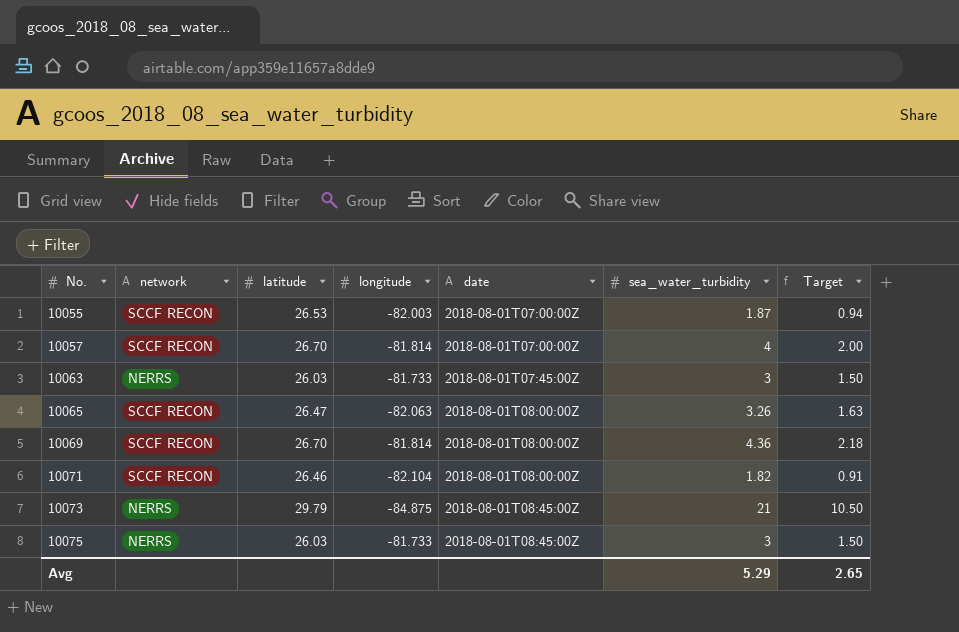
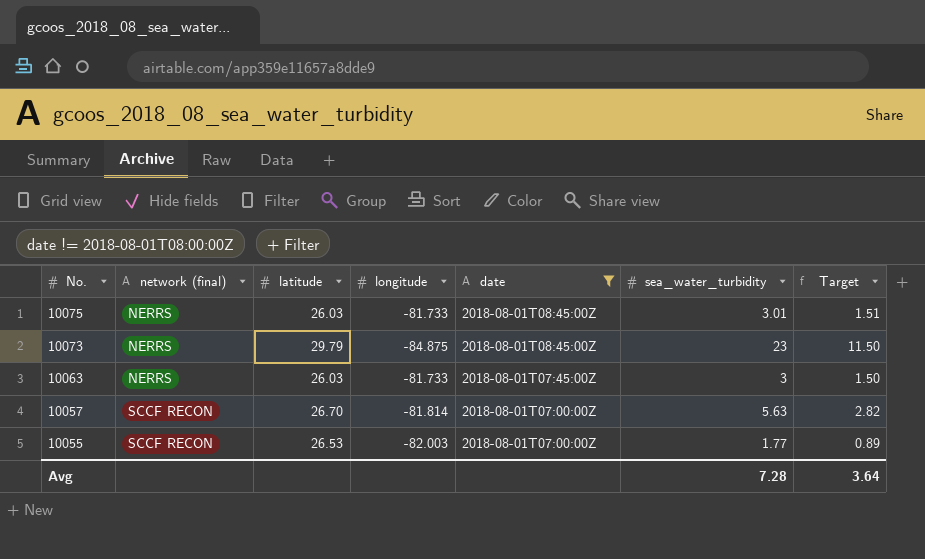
filter: none -> date != 2018-08-01T08:00:00Z
row order: No. ascending -> No. descending
column name: network -> network (final)
10075 | sea_water_turbidity: 3 -> 3.01
10075 | Target: 1.50 -> 1.51
10073 | sea_water_turbidity: 21 -> 23
10073 | Target: 10.50 -> 11.50
10057 | sea_water_turbidity: 4 -> 5.63
10057 | Target: 2.00 -> 2.82
10055 | sea_water_turbidity: 1.87 -> 1.77
10055 | Target: 0.94 -> 0.89
Avg | sea_water_turbidity: 5.29 -> 7.28
Avg | Target: 2.65 -> 3.64

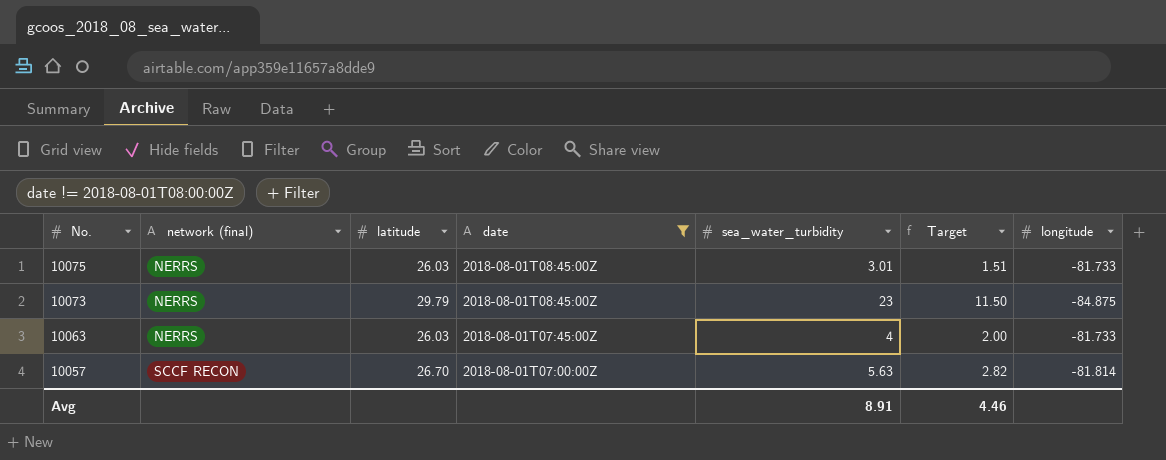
column longitude | position: 4 -> 7
row 10055: SCCF RECON | 26.53 | -82.003 | 2018-08-01T07:00:00Z | 1.77 | 0.89 -> none
10063 | sea_water_turbidity: 3 -> 4
10063 | Target: 1.50 -> 2.00
Avg | sea_water_turbidity: 7.28 -> 8.91
Avg | Target: 3.64 -> 4.46

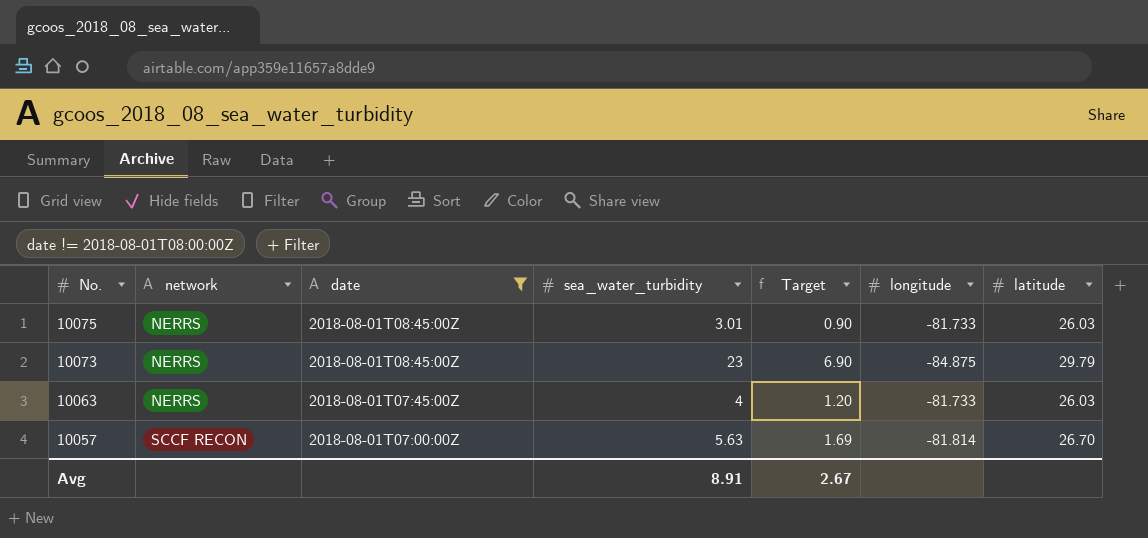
column name: network (final) -> network
column Target | formula: [sea_water_turbidity] * 0.5 -> [sea_water_turbidity] * 0.3
column latitude | position: 3 -> 7
Avg | Target: 4.46 -> 2.67

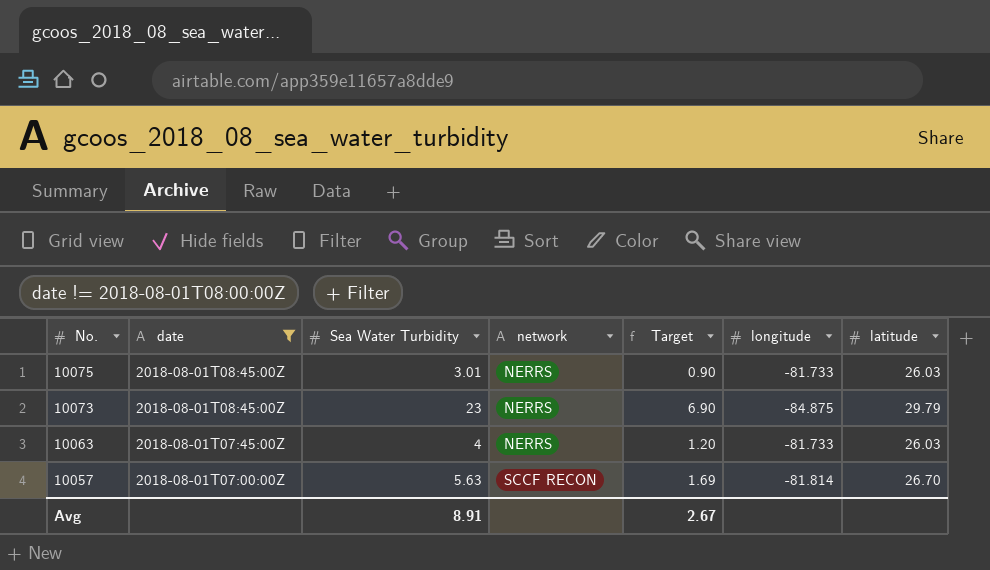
column name: sea_water_turbidity -> Sea Water Turbidity
column network | position: 2 -> 4

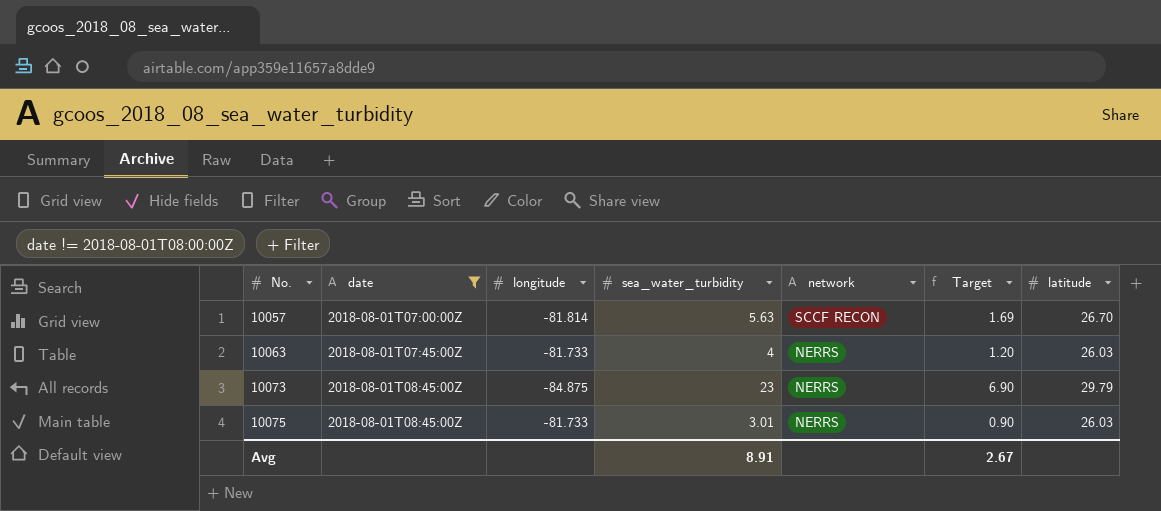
row order: No. descending -> No. ascending
column longitude | position: 6 -> 3
column name: Sea Water Turbidity -> sea_water_turbidity

